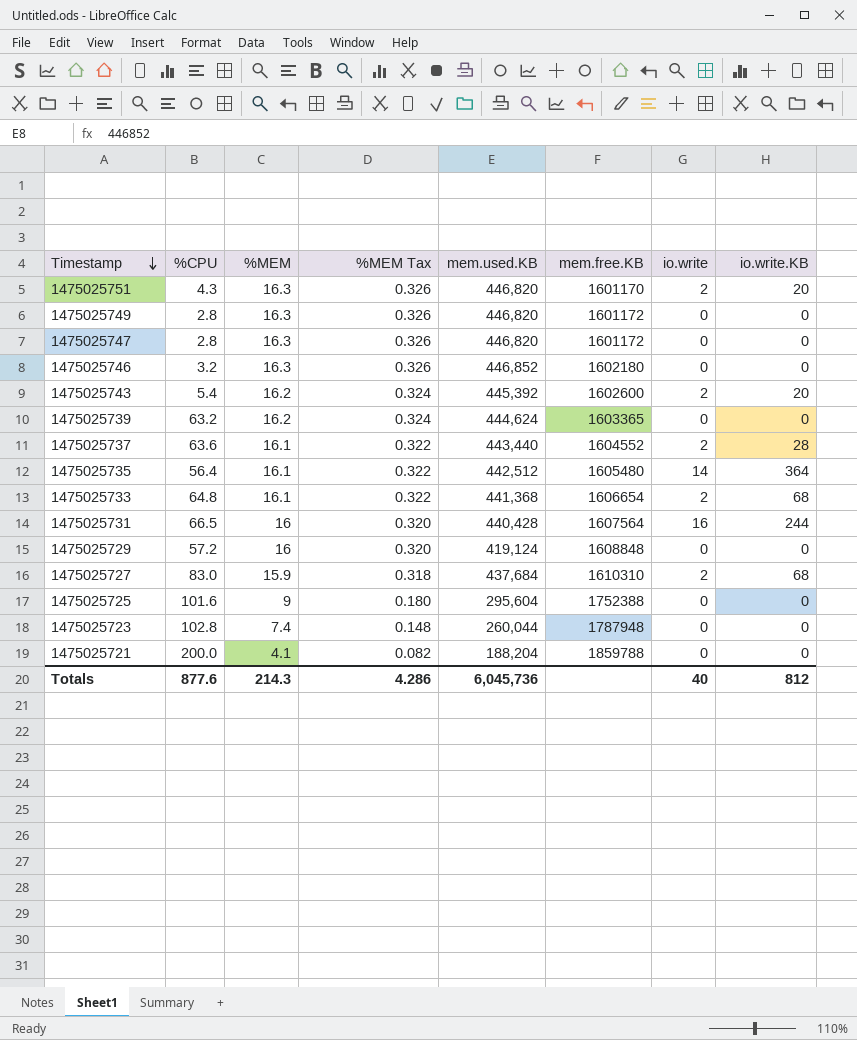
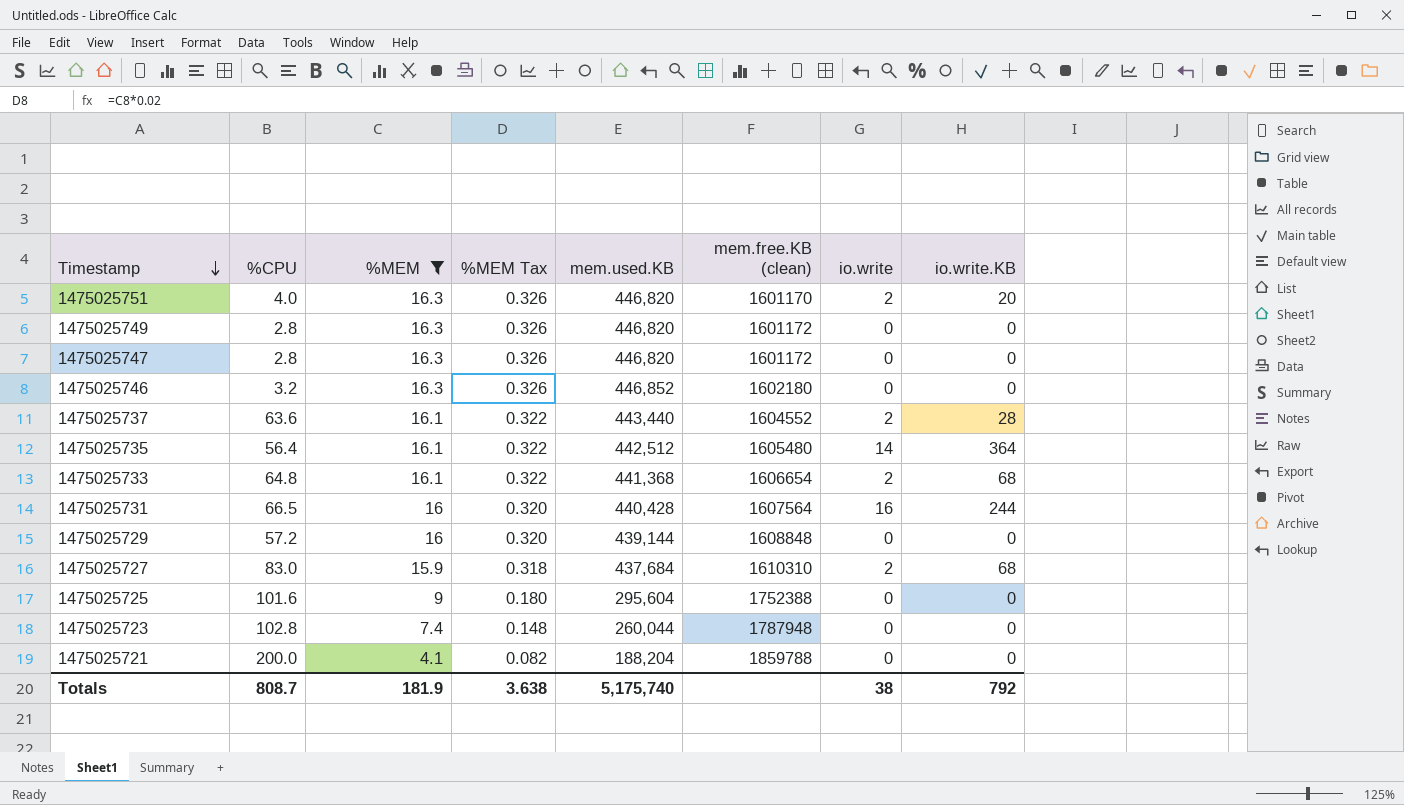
filter: none -> %MEM != 16.2
column name: mem.free.KB -> mem.free.KB (clean)
1475025751 | %CPU: 4.3 -> 4.0
1475025729 | mem.used.KB: 419,124 -> 439,144
Totals | %CPU: 877.6 -> 808.7
Totals | %MEM: 214.3 -> 181.9
Totals | %MEM Tax: 4.286 -> 3.638
Totals | mem.used.KB: 6,045,736 -> 5,175,740
Totals | io.write: 40 -> 38
Totals | io.write.KB: 812 -> 792

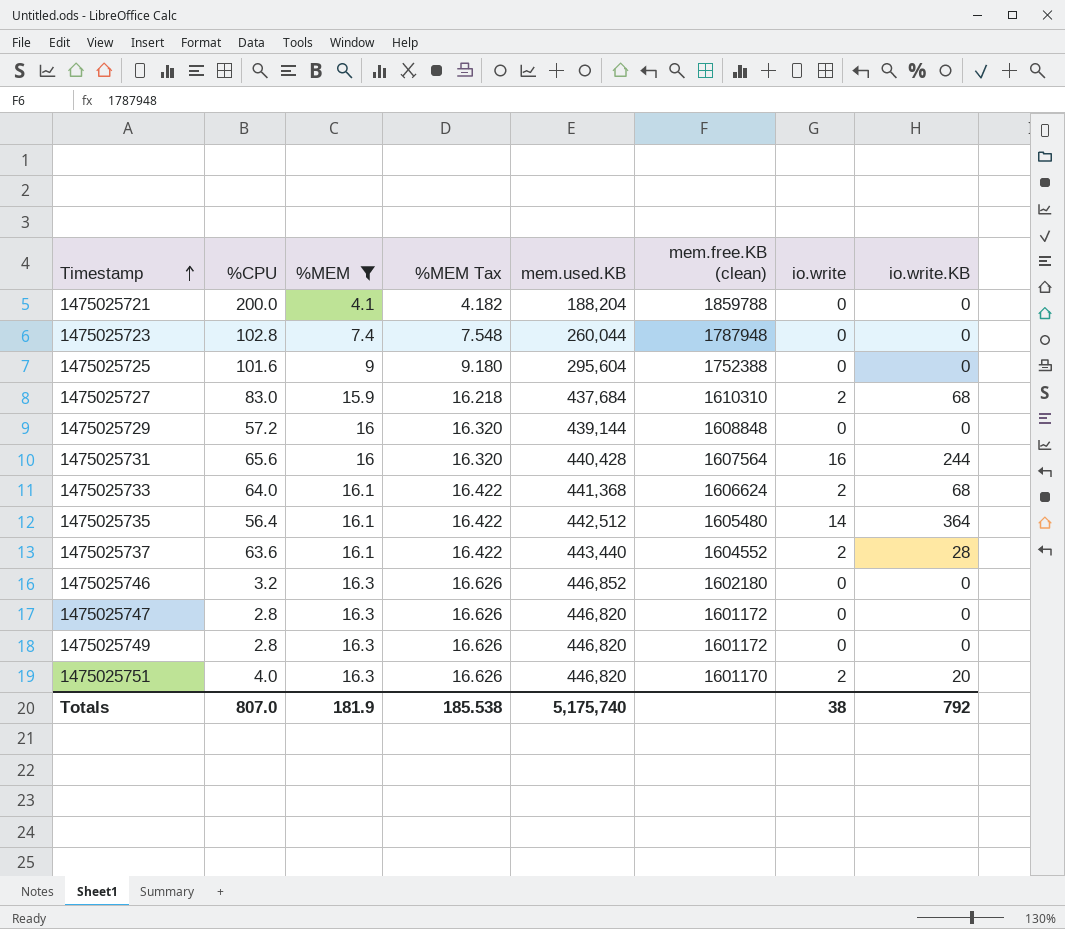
row order: Timestamp descending -> Timestamp ascending
column %MEM Tax | formula: [%MEM] * 0.02 -> [%MEM] * 1.02
1475025731 | %CPU: 66.5 -> 65.6
1475025733 | %CPU: 64.8 -> 64.0
1475025733 | mem.free.KB (clean): 1606654 -> 1606624
Totals | %CPU: 808.7 -> 807.0
Totals | %MEM Tax: 3.638 -> 185.538

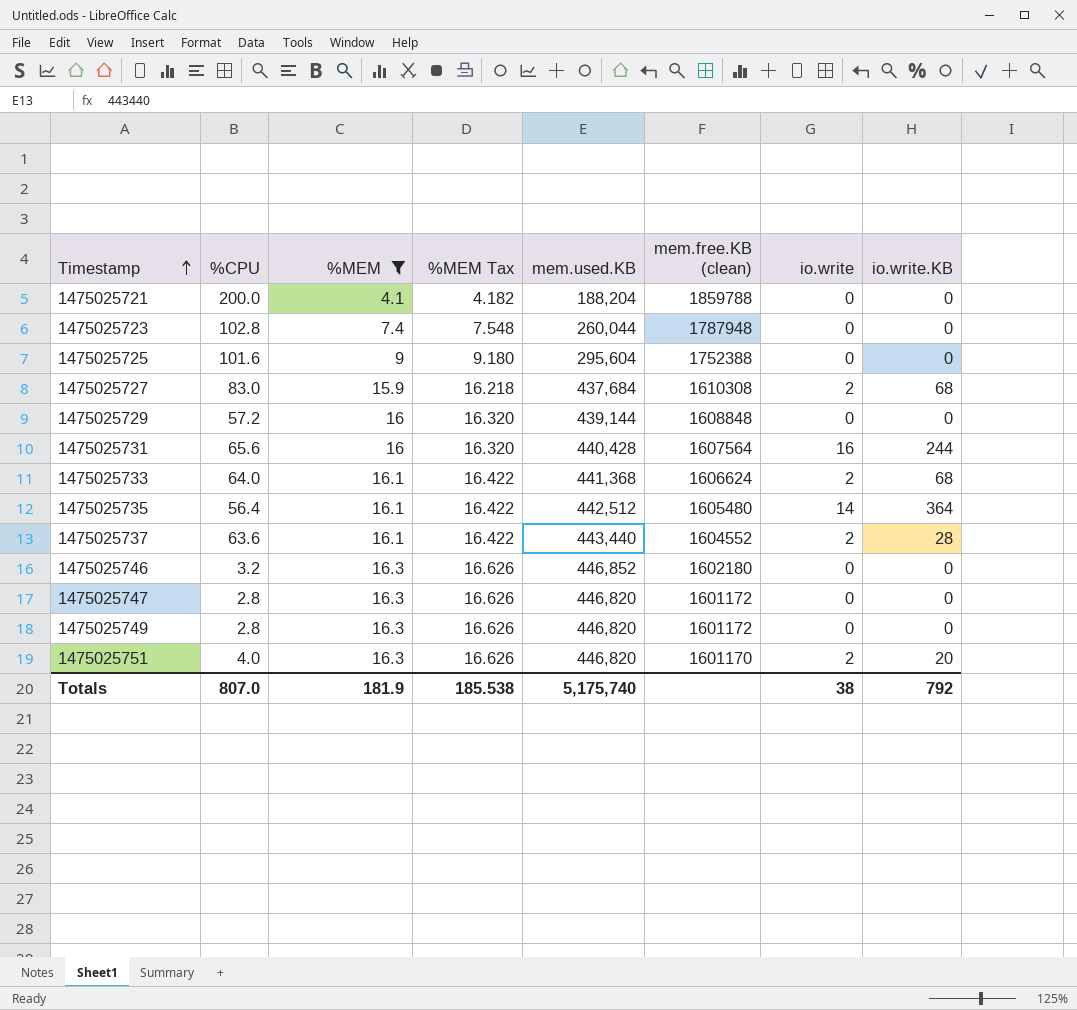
1475025727 | mem.free.KB (clean): 1610310 -> 1610308

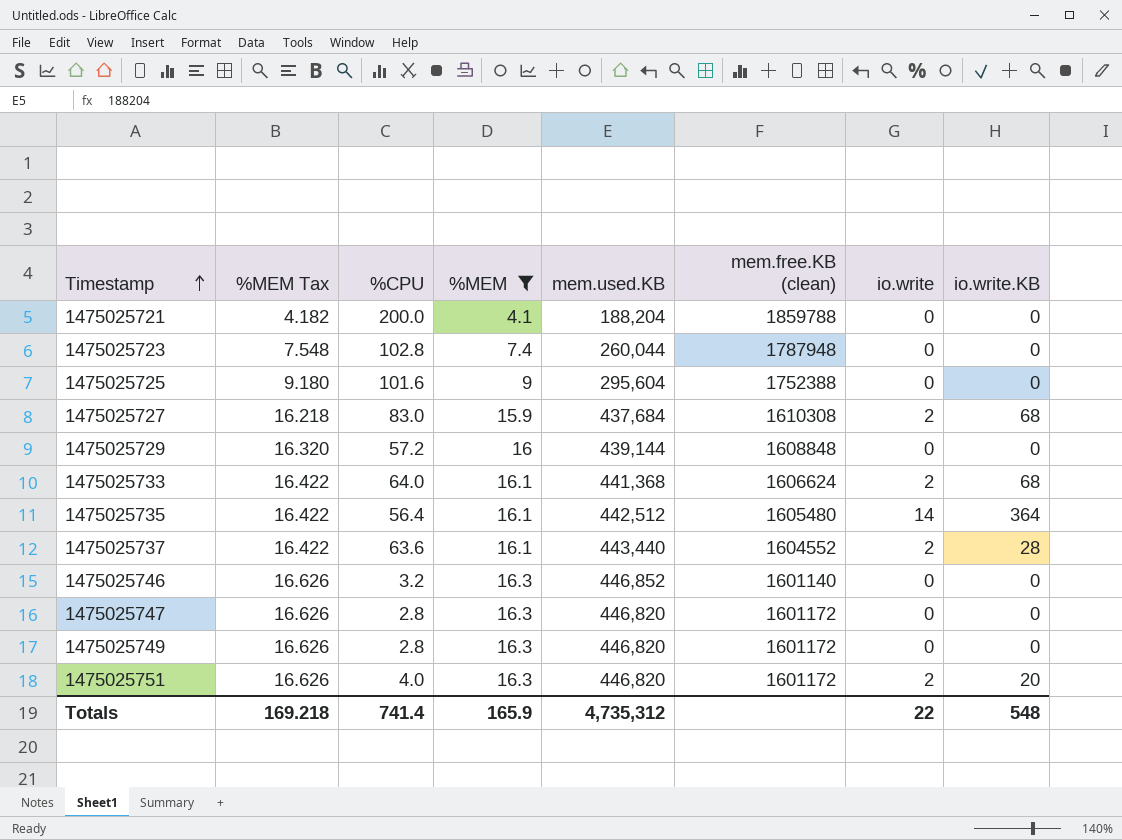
column %MEM Tax | position: 4 -> 2
row 1475025731: 65.6 | 16 | 16.320 | 440,428 | 1607564 | 16 | 244 -> none
1475025746 | mem.free.KB (clean): 1602180 -> 1601140
1475025751 | mem.free.KB (clean): 1601170 -> 1601172
Totals | %MEM Tax: 185.538 -> 169.218
Totals | %CPU: 807.0 -> 741.4
Totals | %MEM: 181.9 -> 165.9
Totals | mem.used.KB: 5,175,740 -> 4,735,312
Totals | io.write: 38 -> 22
Totals | io.write.KB: 792 -> 548

